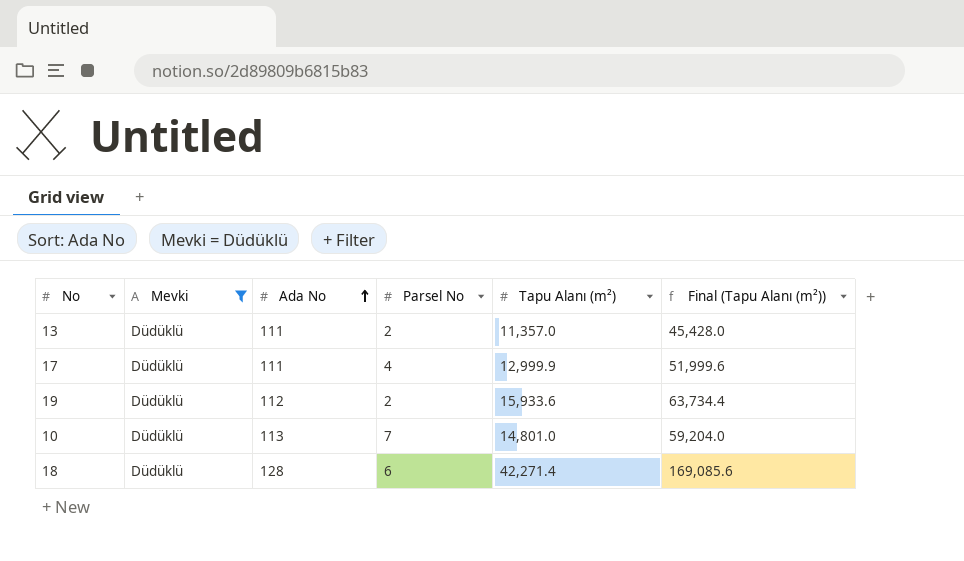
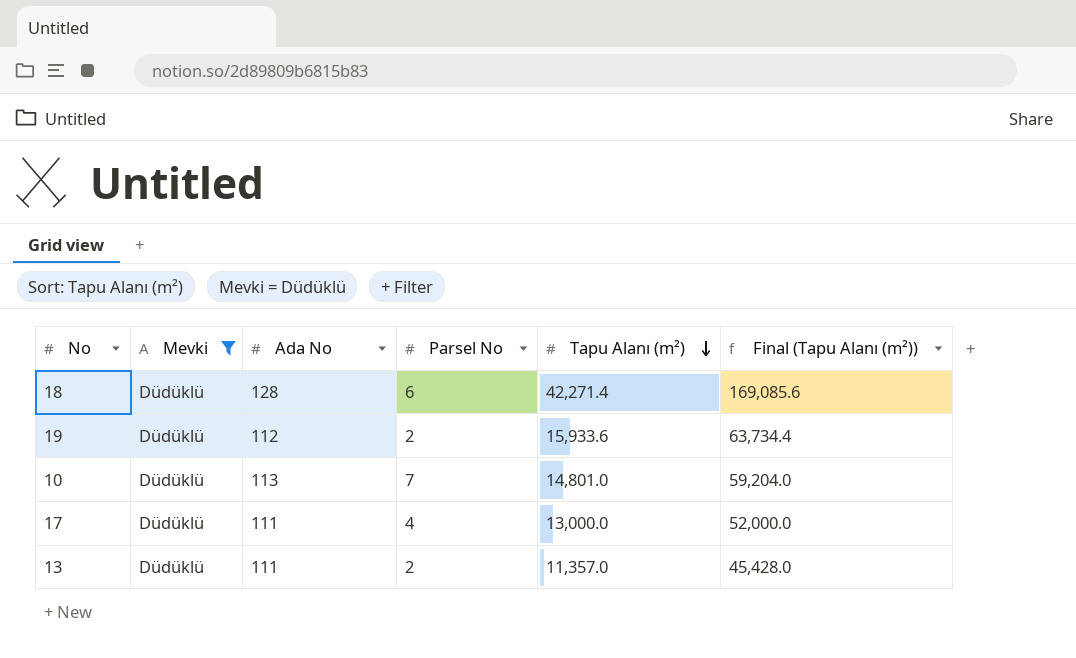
row order: Ada No ascending -> Tapu Alanı (m²) descending
17 | Tapu Alanı (m²): 12,999.9 -> 13,000.0
17 | Final (Tapu Alanı (m²)): 51,999.6 -> 52,000.0

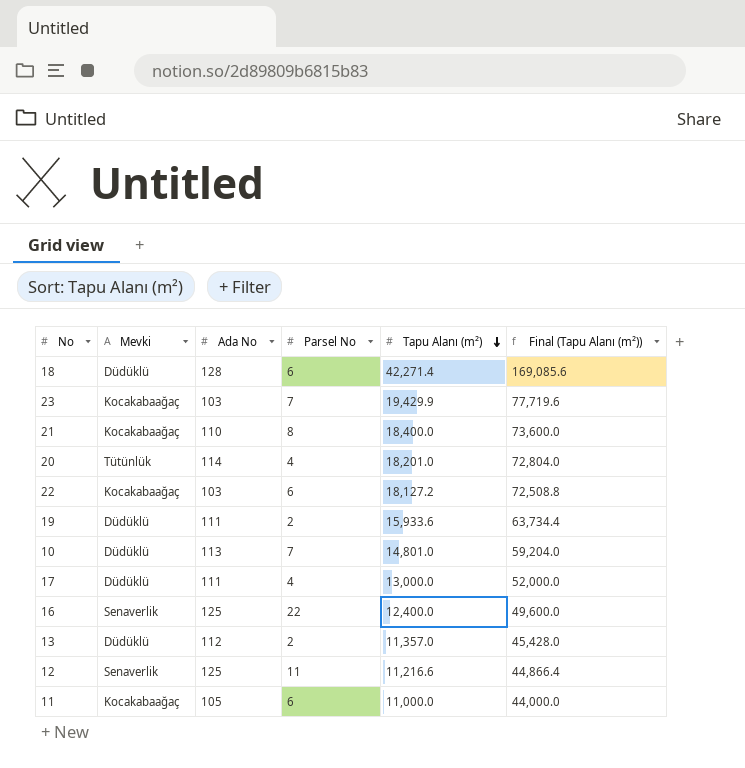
filter: Mevki = Düdüklü -> none
19 | Ada No: 112 -> 111
13 | Ada No: 111 -> 112

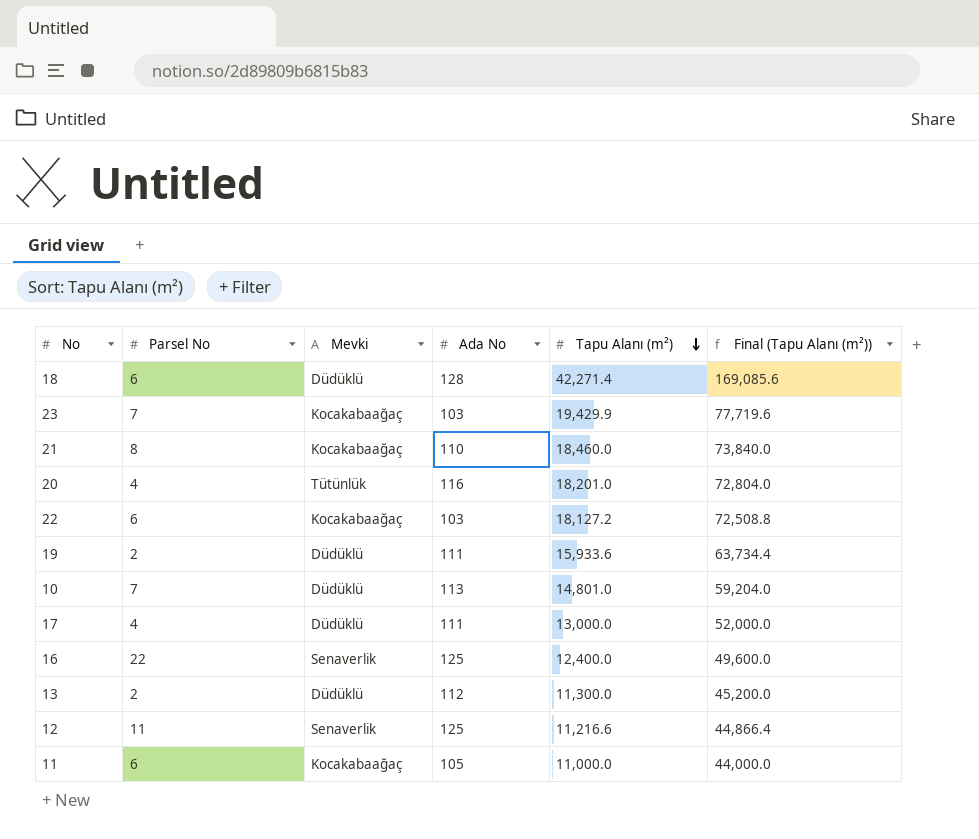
column Parsel No | position: 4 -> 2
21 | Tapu Alanı (m²): 18,400.0 -> 18,460.0
21 | Final (Tapu Alanı (m²)): 73,600.0 -> 73,840.0
20 | Ada No: 114 -> 116
13 | Tapu Alanı (m²): 11,357.0 -> 11,300.0
13 | Final (Tapu Alanı (m²)): 45,428.0 -> 45,200.0

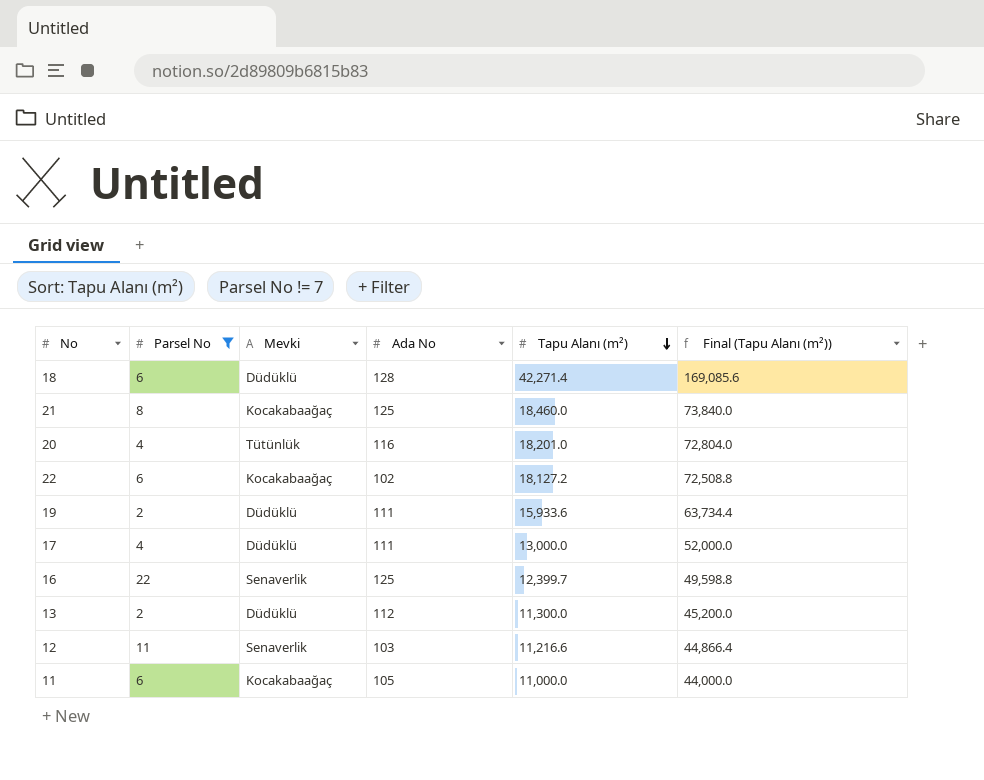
filter: none -> Parsel No != 7
21 | Ada No: 110 -> 125
22 | Ada No: 103 -> 102
16 | Tapu Alanı (m²): 12,400.0 -> 12,399.7
16 | Final (Tapu Alanı (m²)): 49,600.0 -> 49,598.8
12 | Ada No: 125 -> 103

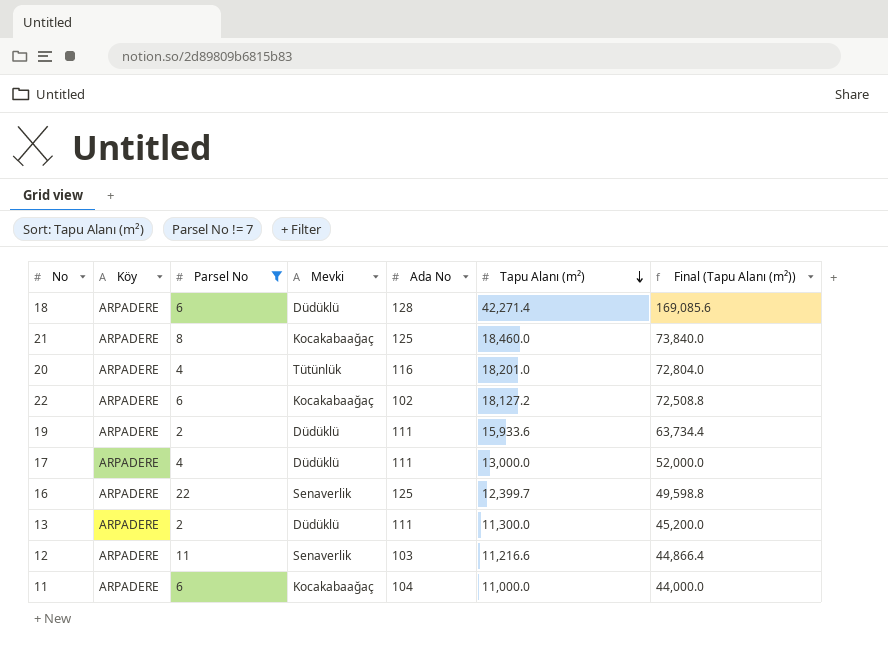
column Köy | position: none -> 2
13 | Ada No: 112 -> 111
11 | Ada No: 105 -> 104

